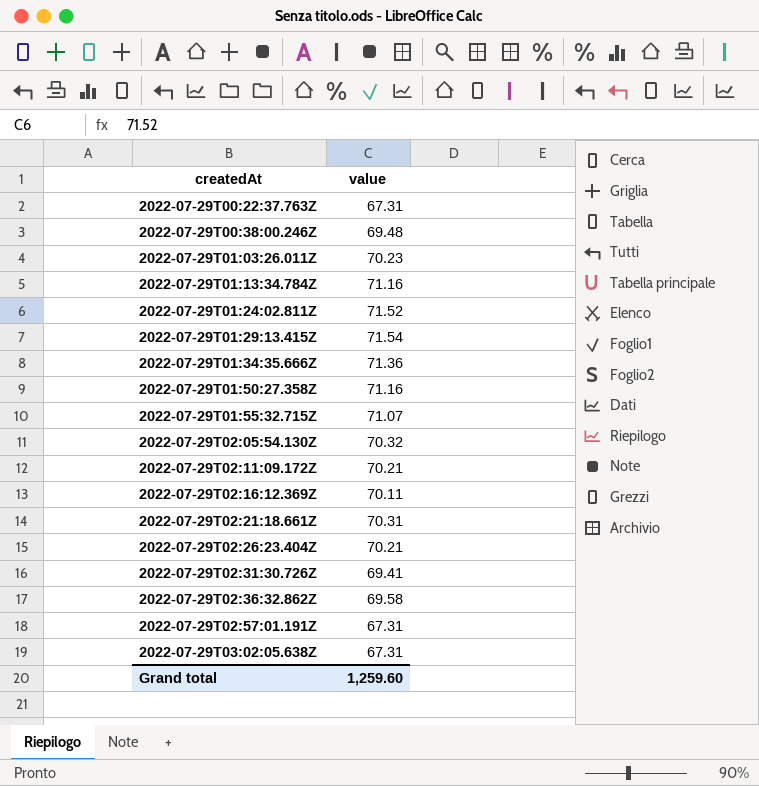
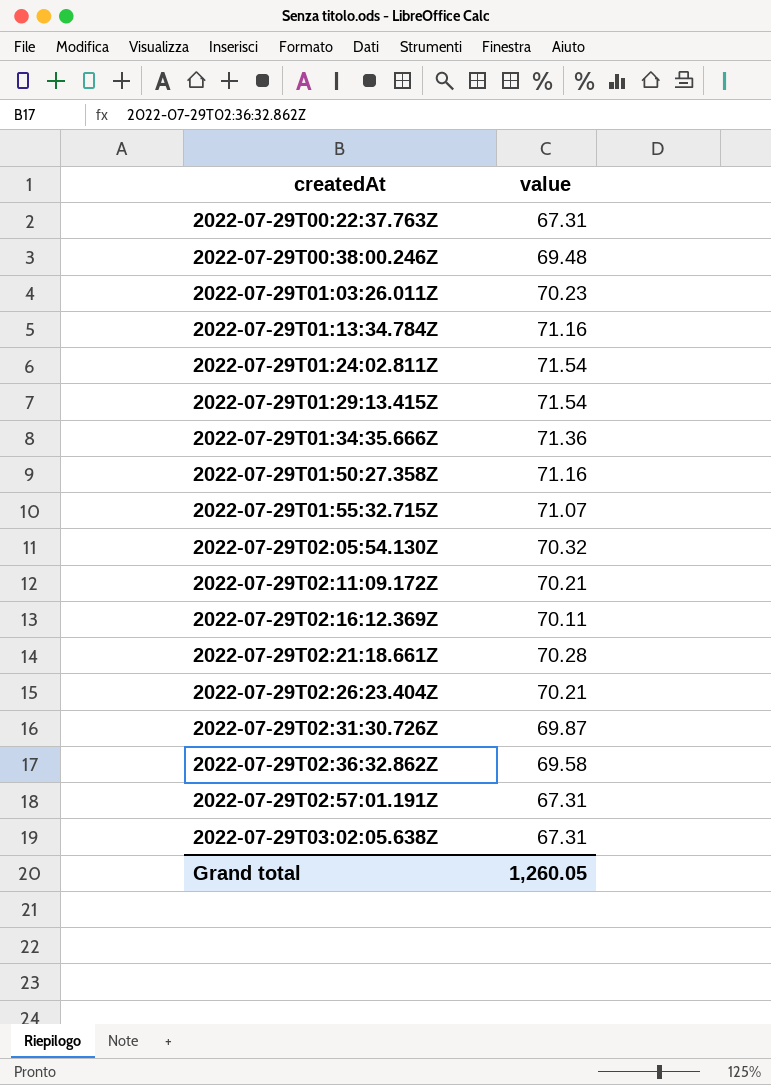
2022-07-29T01:24:02.811Z | value: 71.52 -> 71.54
2022-07-29T02:21:18.661Z | value: 70.31 -> 70.28
2022-07-29T02:31:30.726Z | value: 69.41 -> 69.87
Grand total | value: 1,259.60 -> 1,260.05

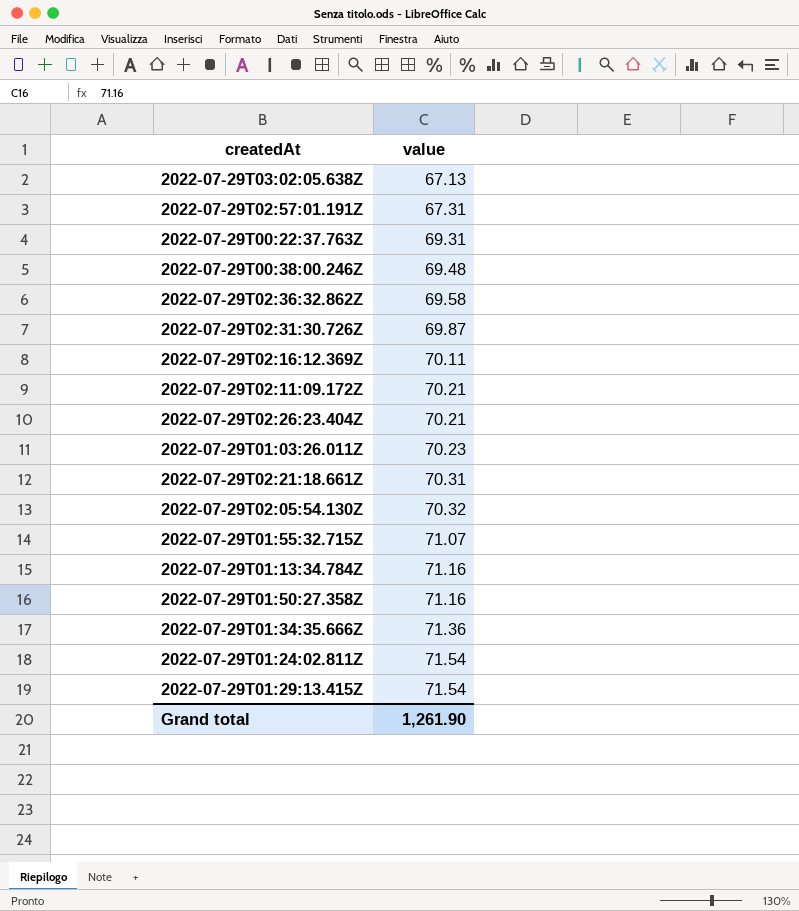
row order: createdAt ascending -> value ascending
2022-07-29T03:02:05.638Z | value: 67.31 -> 67.13
2022-07-29T00:22:37.763Z | value: 67.31 -> 69.31
2022-07-29T02:21:18.661Z | value: 70.28 -> 70.31
Grand total | value: 1,260.05 -> 1,261.90

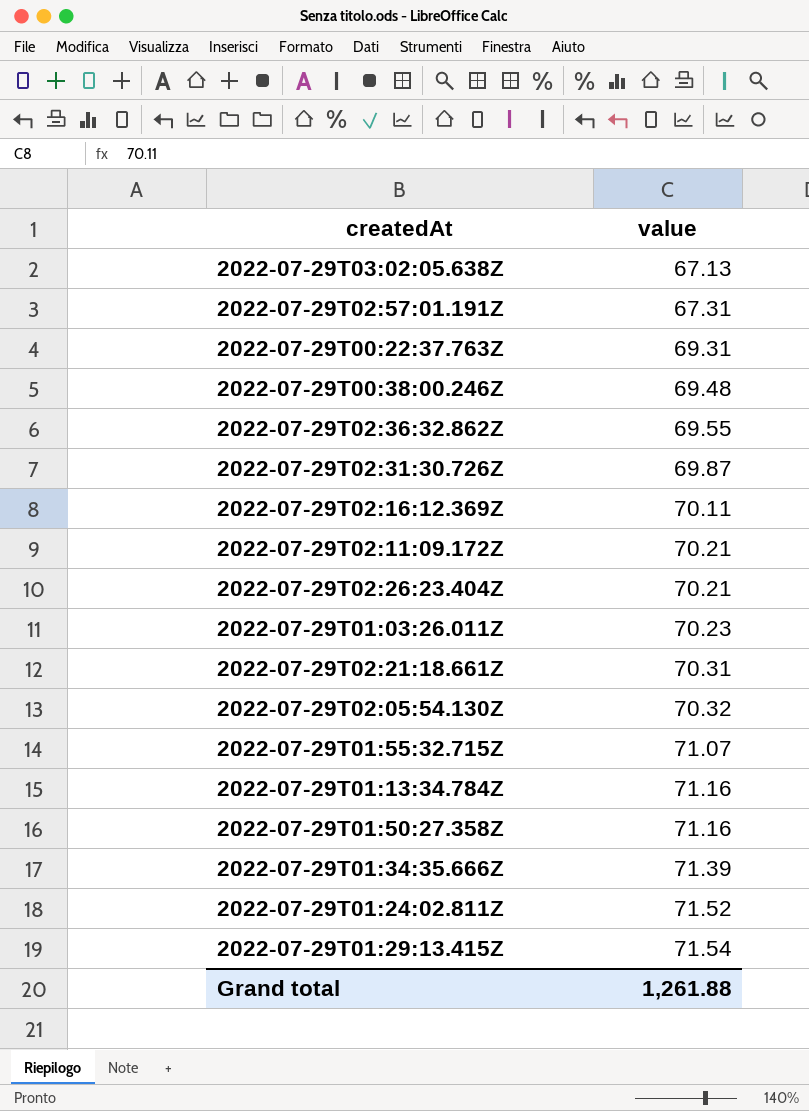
2022-07-29T02:36:32.862Z | value: 69.58 -> 69.55
2022-07-29T01:34:35.666Z | value: 71.36 -> 71.39
2022-07-29T01:24:02.811Z | value: 71.54 -> 71.52
Grand total | value: 1,261.90 -> 1,261.88

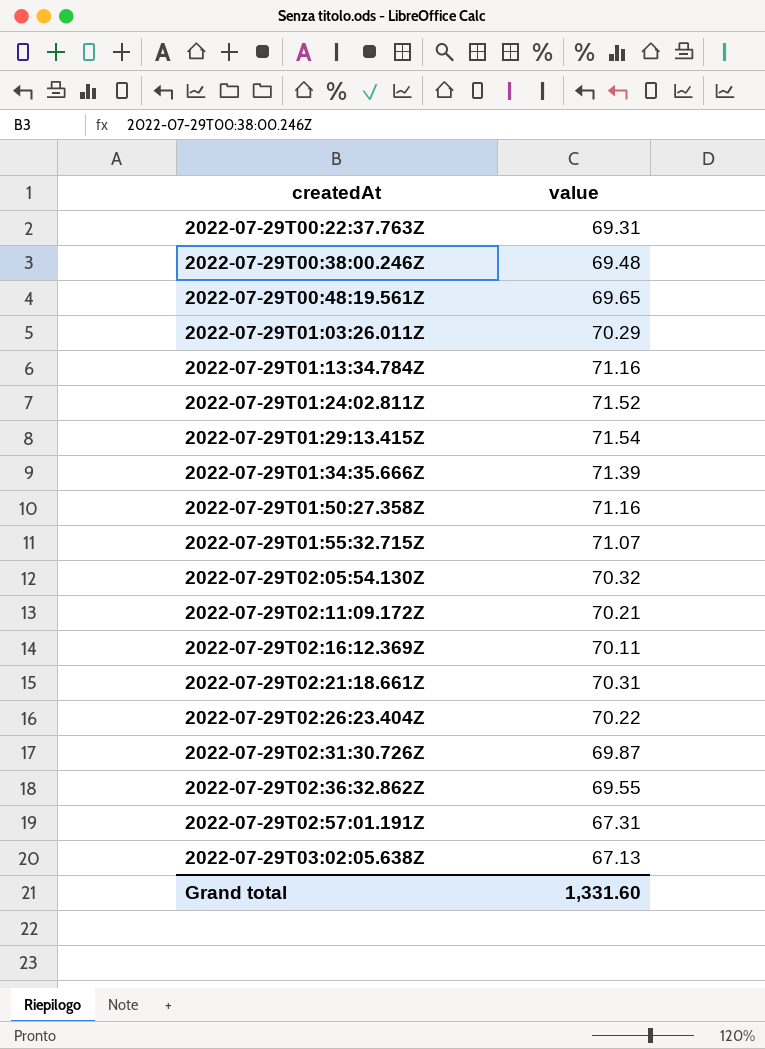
row order: value ascending -> createdAt ascending
row 2022-07-29T00:48:19.561Z: none -> 69.65
2022-07-29T01:03:26.011Z | value: 70.23 -> 70.29
2022-07-29T02:26:23.404Z | value: 70.21 -> 70.22
Grand total | value: 1,261.88 -> 1,331.60

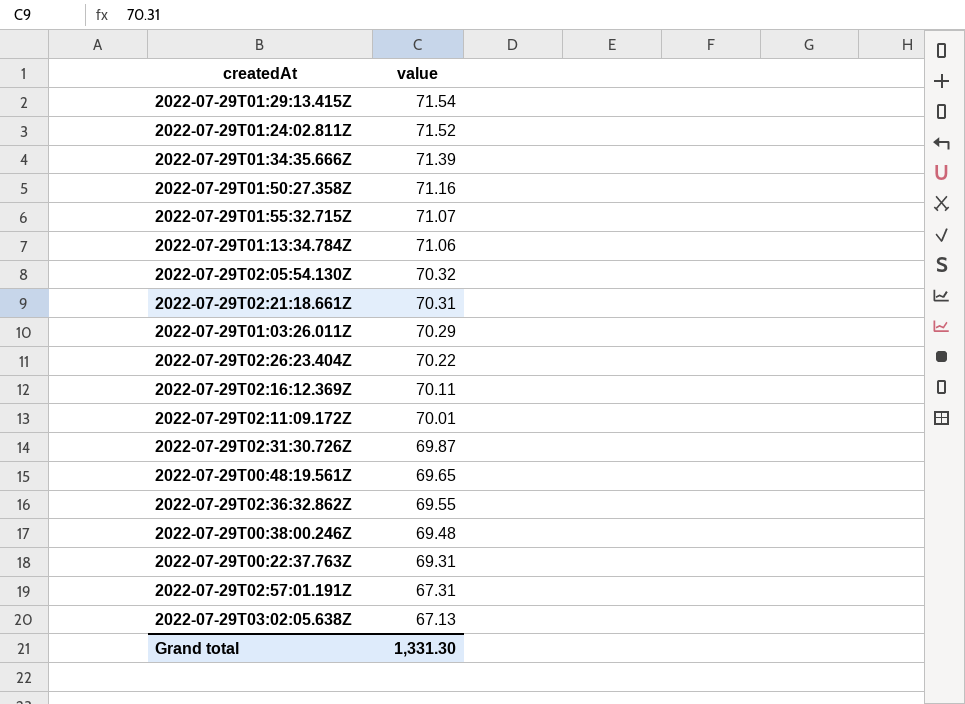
row order: createdAt ascending -> value descending
2022-07-29T01:13:34.784Z | value: 71.16 -> 71.06
2022-07-29T02:11:09.172Z | value: 70.21 -> 70.01
Grand total | value: 1,331.60 -> 1,331.30

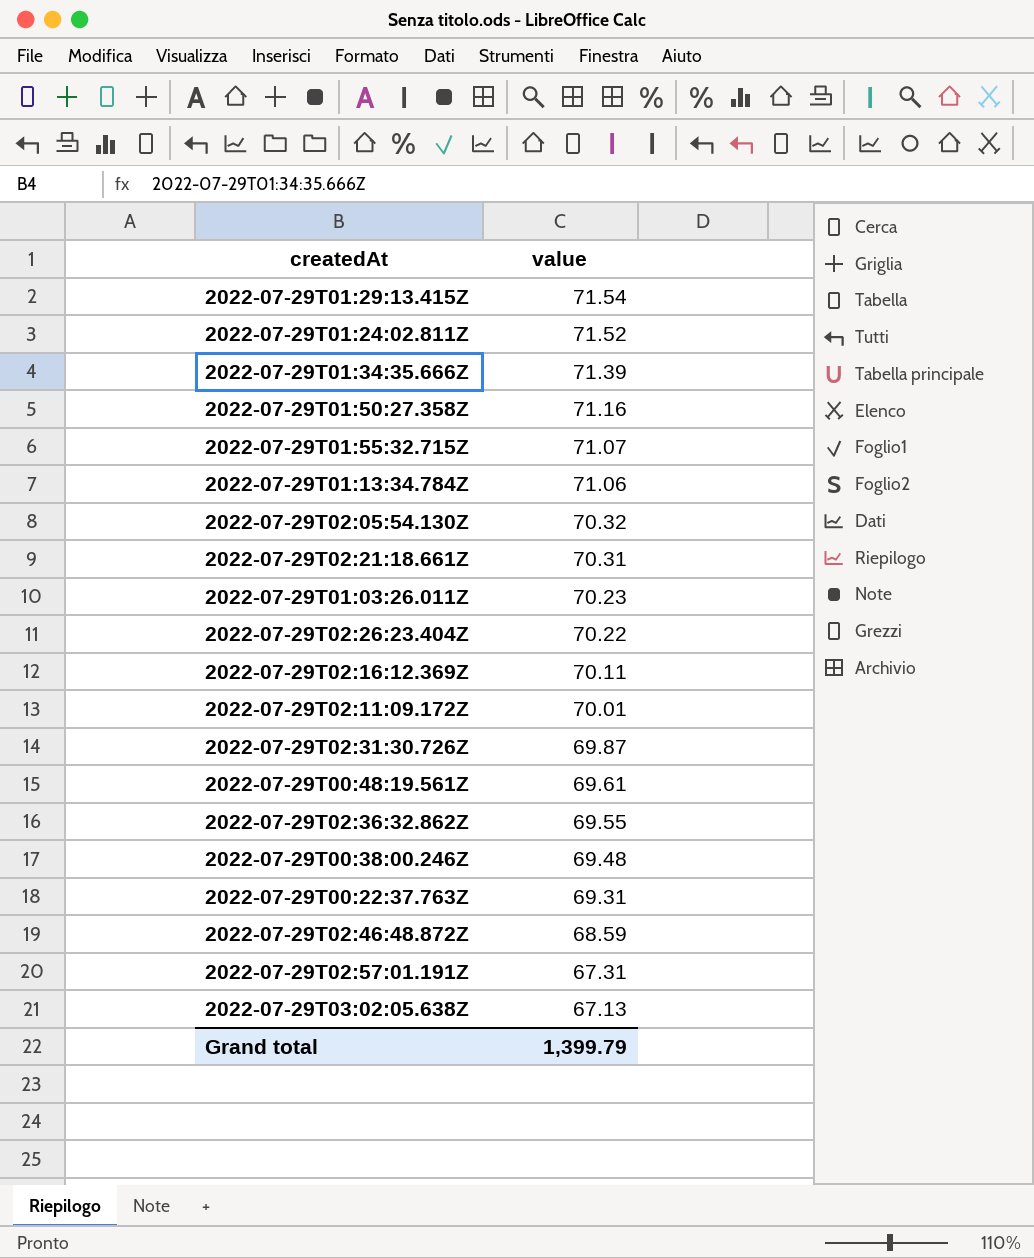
2022-07-29T01:03:26.011Z | value: 70.29 -> 70.23
2022-07-29T00:48:19.561Z | value: 69.65 -> 69.61
row 2022-07-29T02:46:48.872Z: none -> 68.59
Grand total | value: 1,331.30 -> 1,399.79

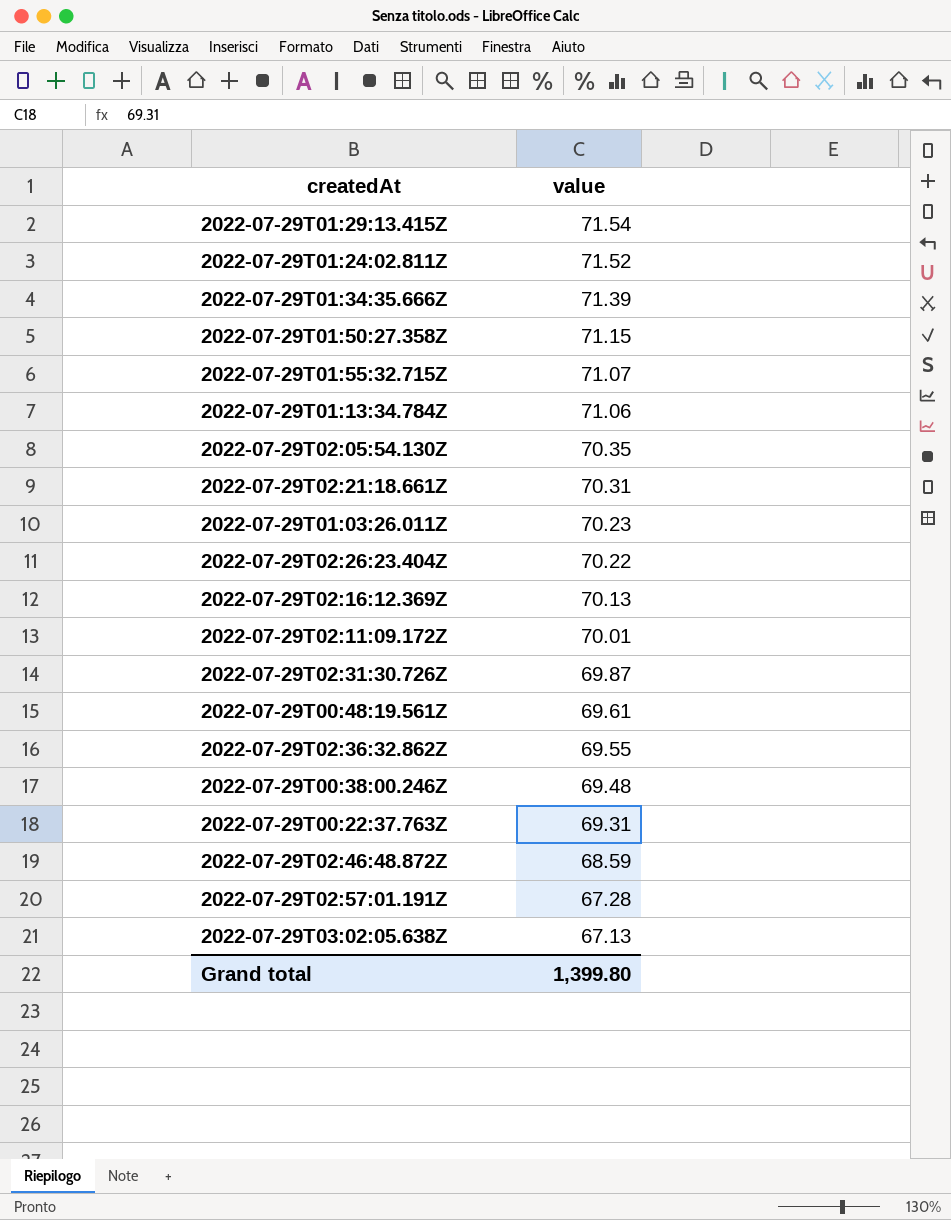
2022-07-29T01:50:27.358Z | value: 71.16 -> 71.15
2022-07-29T02:05:54.130Z | value: 70.32 -> 70.35
2022-07-29T02:16:12.369Z | value: 70.11 -> 70.13
2022-07-29T02:57:01.191Z | value: 67.31 -> 67.28
Grand total | value: 1,399.79 -> 1,399.80

